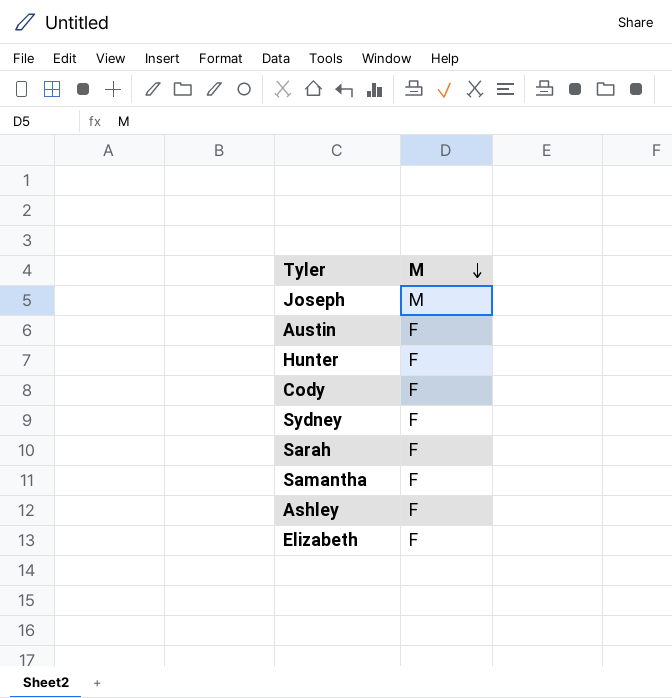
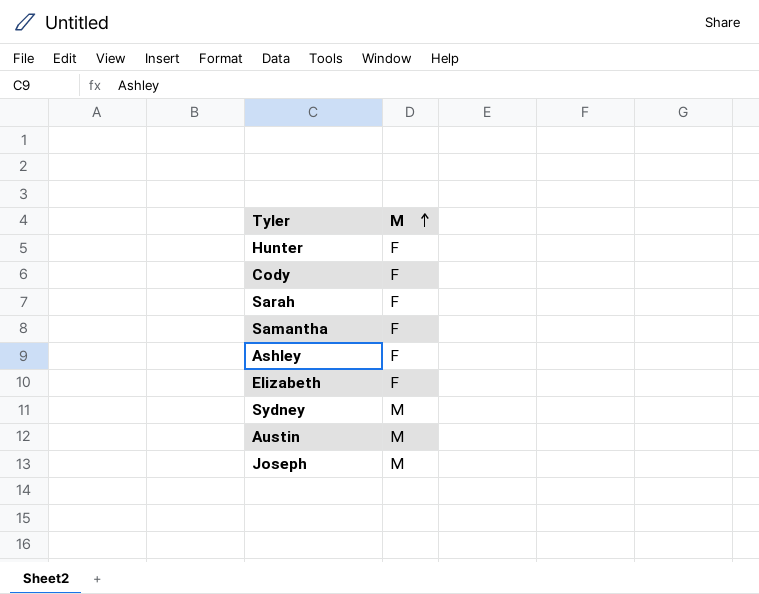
row order: M descending -> M ascending
Sydney | M: F -> M
Austin | M: F -> M

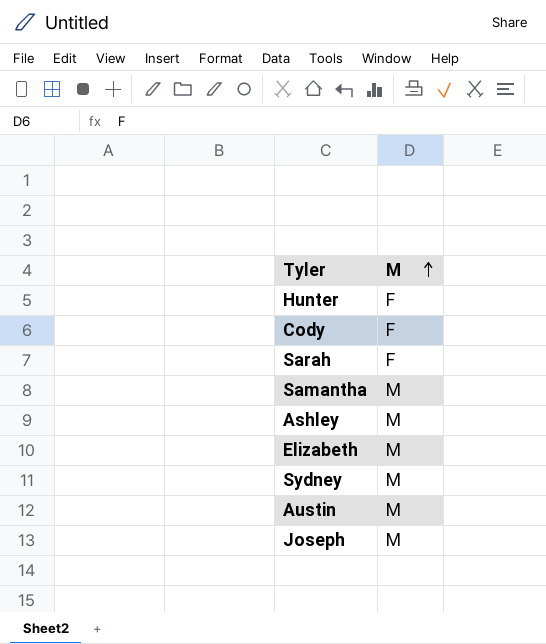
Samantha | M: F -> M
Ashley | M: F -> M
Elizabeth | M: F -> M

